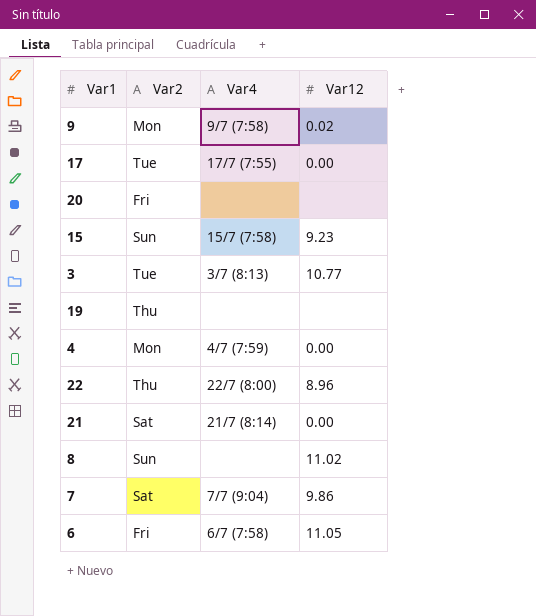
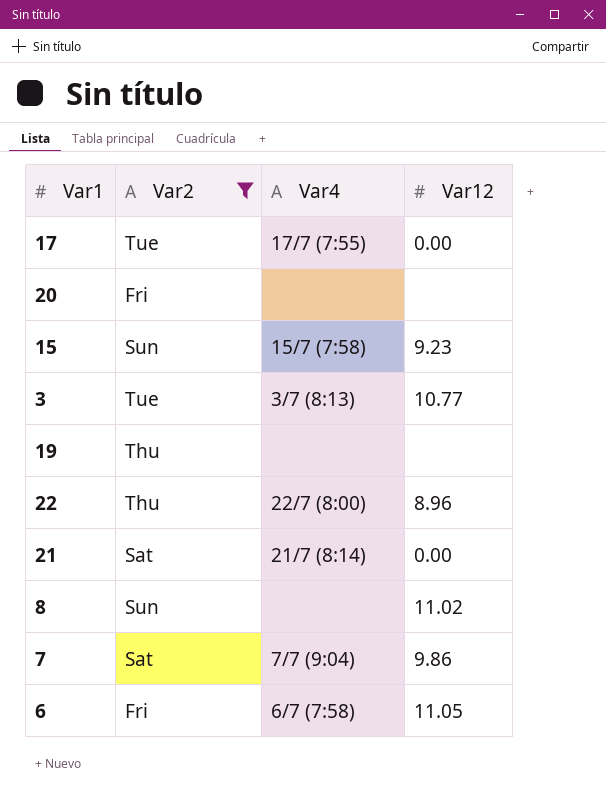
filter: none -> Var2 != Mon

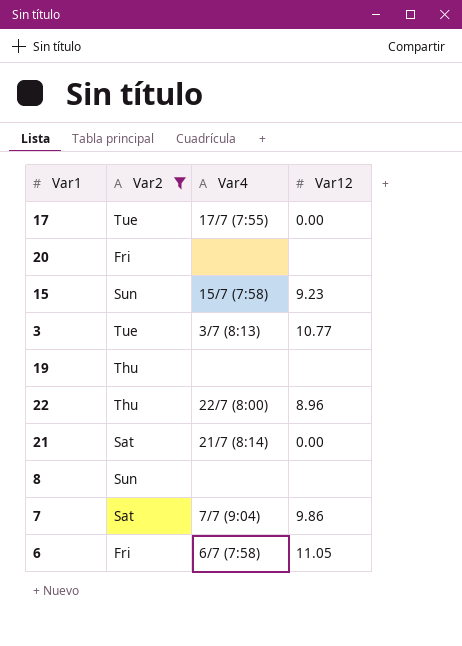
8 | Var12: 11.02 -> none

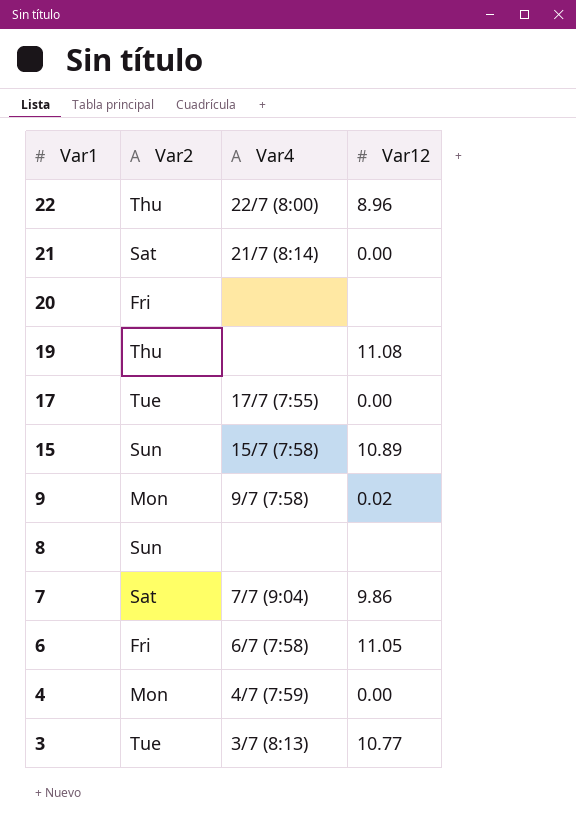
filter: Var2 != Mon -> none
row order: none -> Var1 descending
19 | Var12: none -> 11.08
15 | Var12: 9.23 -> 10.89

